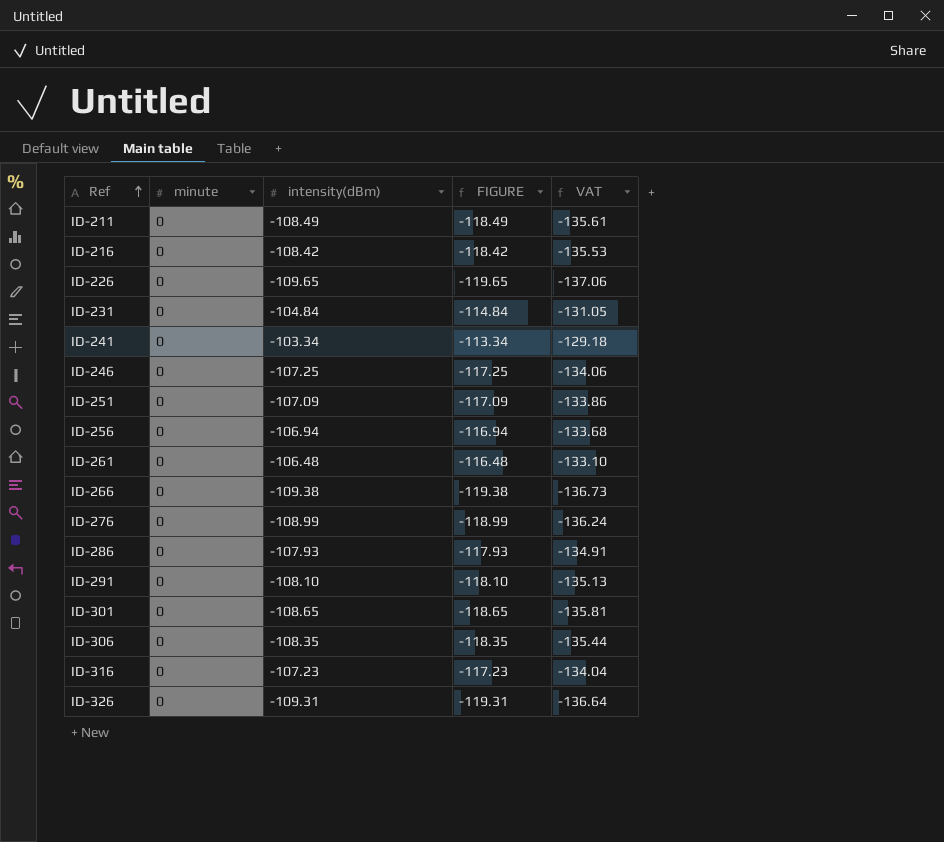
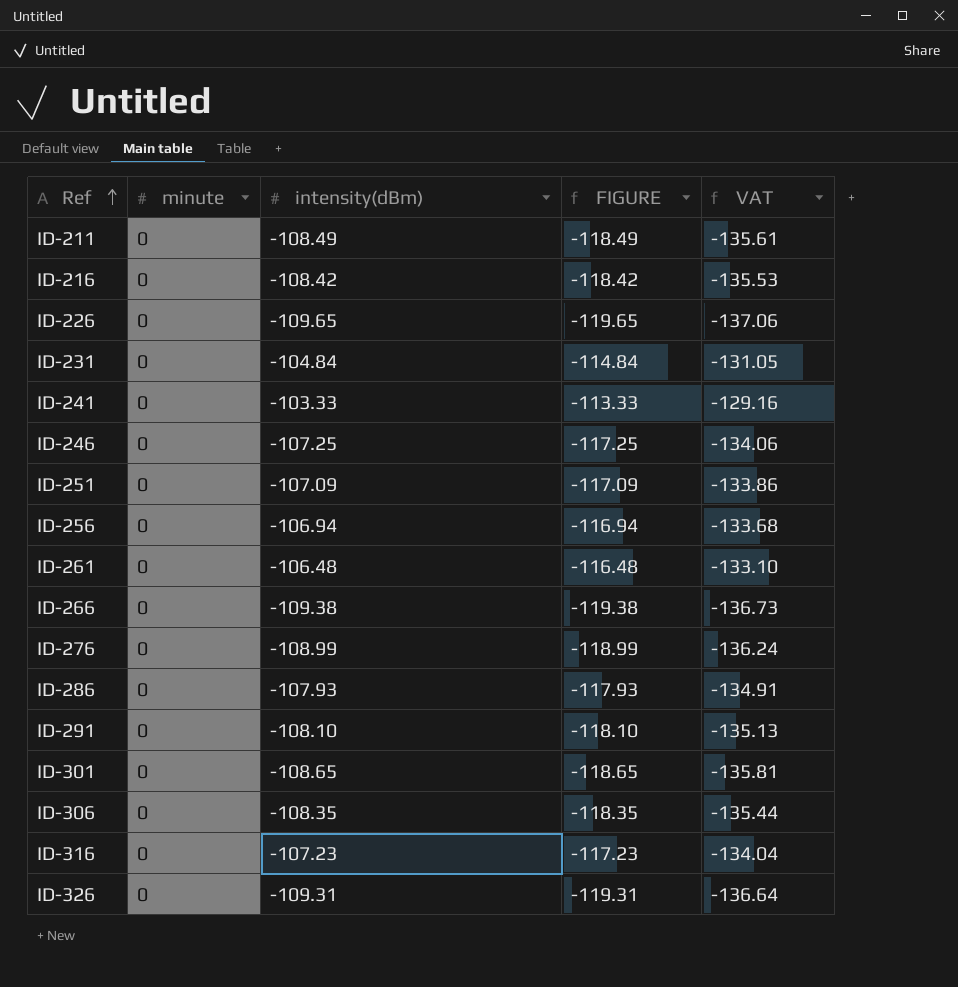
ID-241 | intensity(dBm): -103.34 -> -103.33
ID-241 | FIGURE: -113.34 -> -113.33
ID-241 | VAT: -129.18 -> -129.16

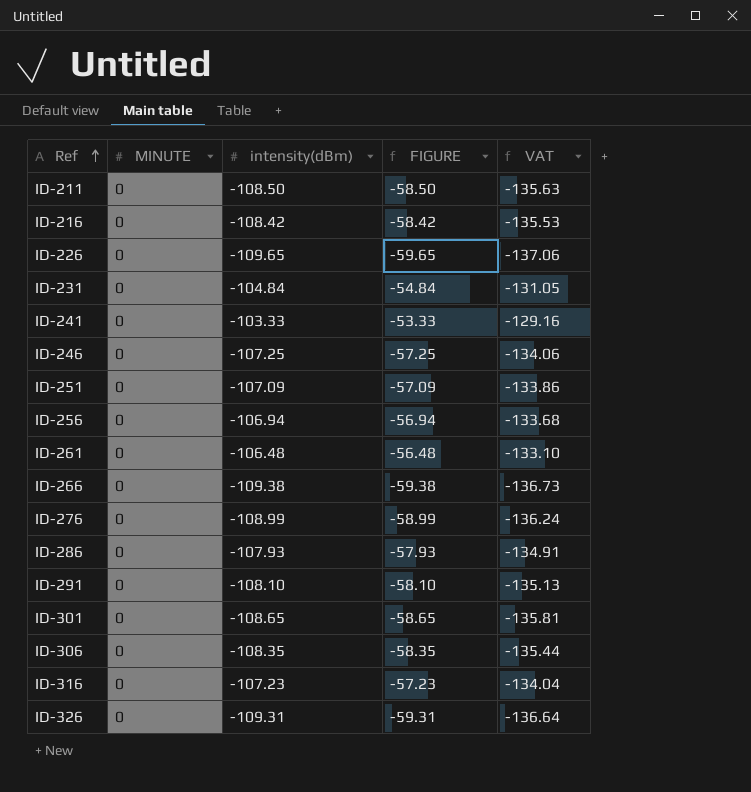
column name: minute -> MINUTE
column FIGURE | formula: [intensity(dBm)] - 10 -> [intensity(dBm)] + 50
ID-211 | intensity(dBm): -108.49 -> -108.50
ID-211 | VAT: -135.61 -> -135.63

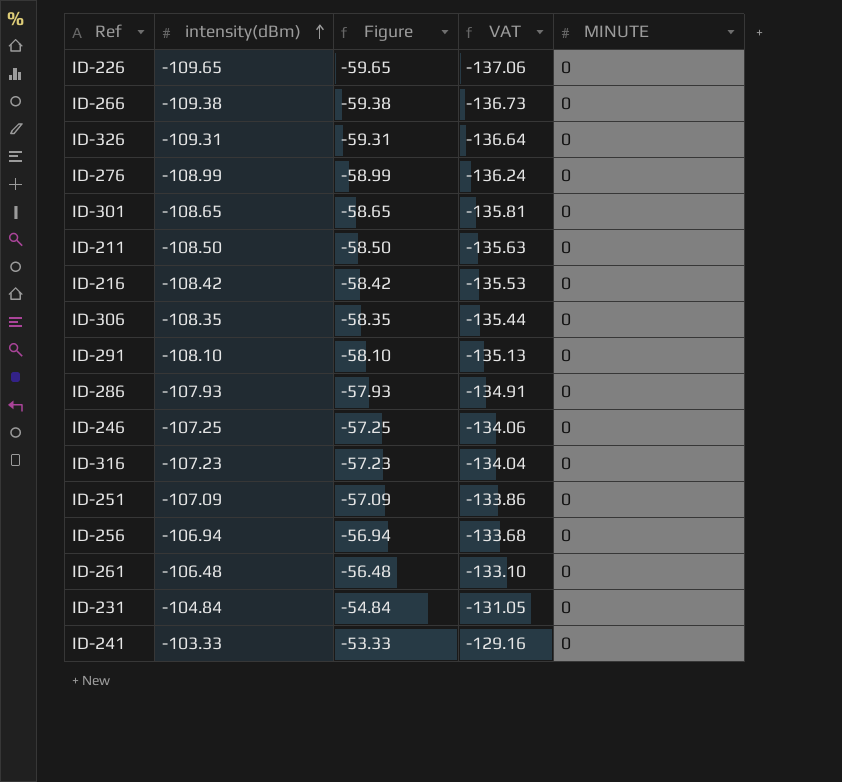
row order: Ref ascending -> intensity(dBm) ascending
column name: FIGURE -> Figure
column MINUTE | position: 2 -> 5

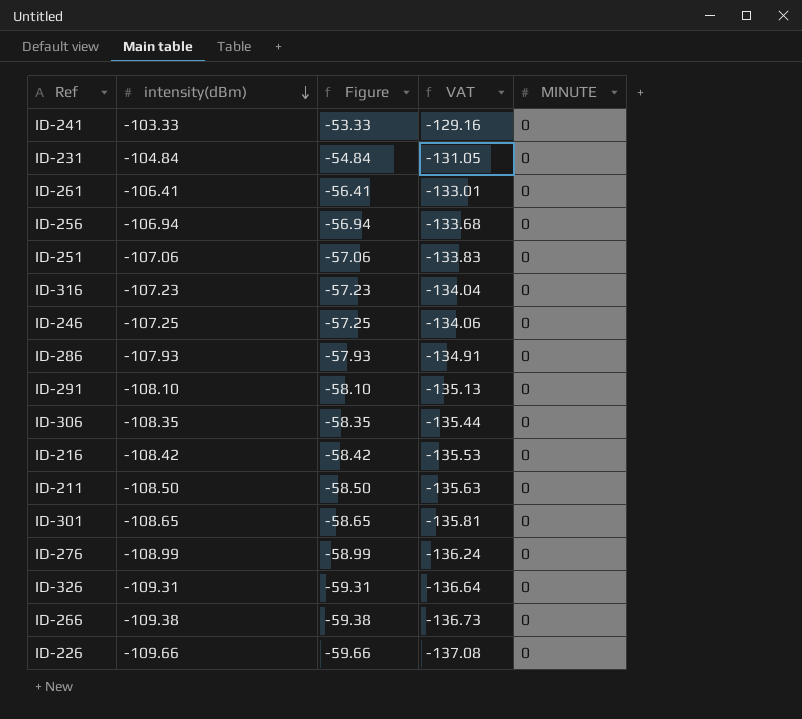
row order: intensity(dBm) ascending -> intensity(dBm) descending
ID-261 | intensity(dBm): -106.48 -> -106.41
ID-261 | Figure: -56.48 -> -56.41
ID-261 | VAT: -133.10 -> -133.01
ID-251 | intensity(dBm): -107.09 -> -107.06
ID-251 | Figure: -57.09 -> -57.06
ID-251 | VAT: -133.86 -> -133.83
ID-226 | intensity(dBm): -109.65 -> -109.66
ID-226 | Figure: -59.65 -> -59.66
ID-226 | VAT: -137.06 -> -137.08

